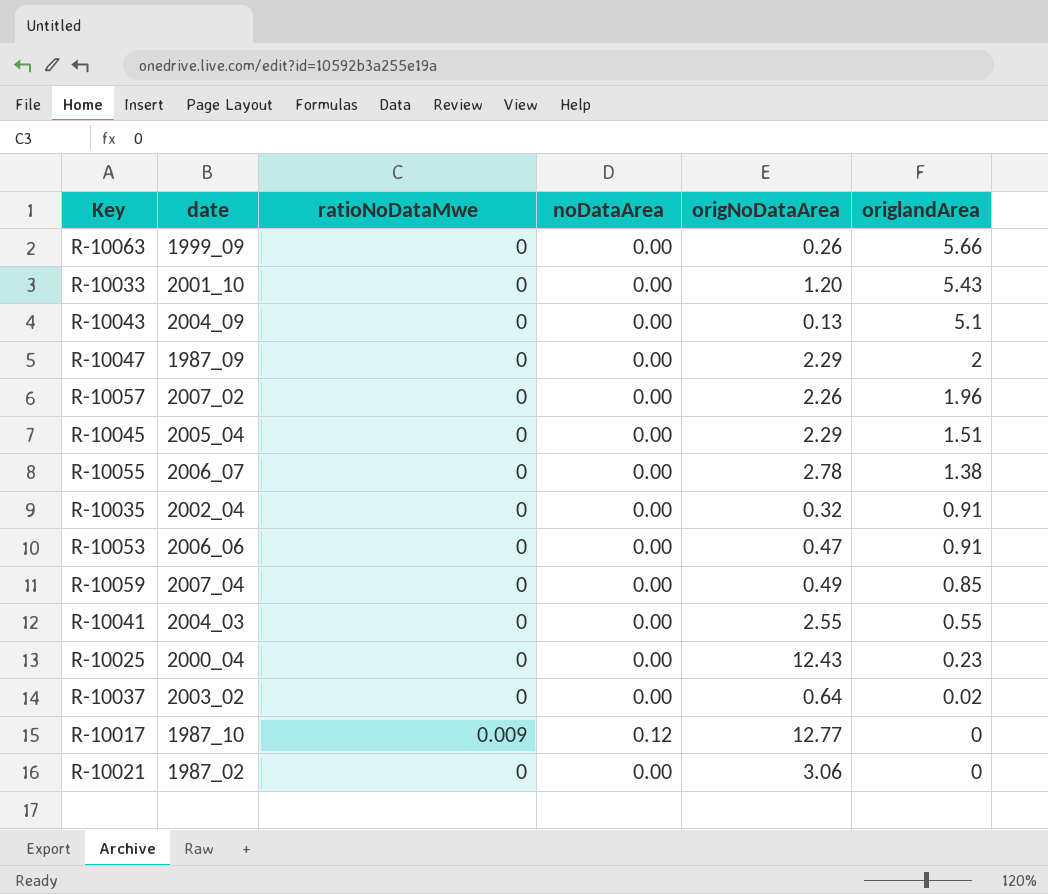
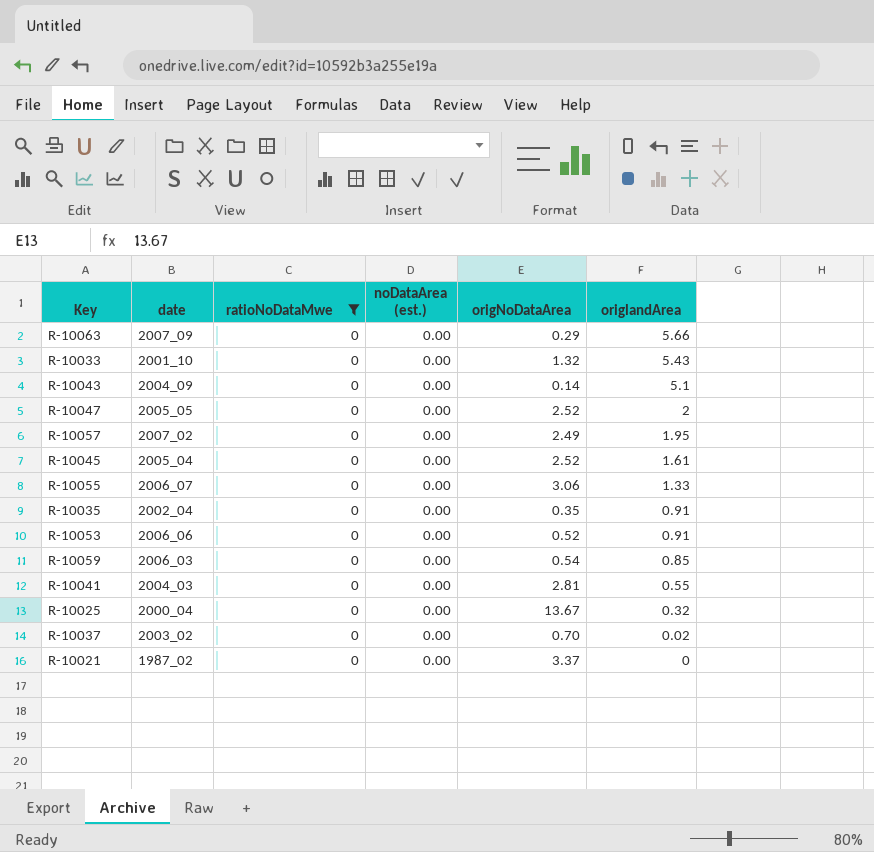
filter: none -> ratioNoDataMwe = 0
column name: noDataArea -> noDataArea (est.)
R-10063 | date: 1999_09 -> 2007_09
R-10063 | origNoDataArea: 0.26 -> 0.29
R-10033 | origNoDataArea: 1.20 -> 1.32
R-10043 | origNoDataArea: 0.13 -> 0.14
R-10047 | date: 1987_09 -> 2005_05
R-10047 | origNoDataArea: 2.29 -> 2.52
R-10057 | origNoDataArea: 2.26 -> 2.49
R-10057 | origlandArea: 1.96 -> 1.95
R-10045 | origNoDataArea: 2.29 -> 2.52
R-10045 | origlandArea: 1.51 -> 1.61
R-10055 | origNoDataArea: 2.78 -> 3.06
R-10055 | origlandArea: 1.38 -> 1.33
R-10035 | origNoDataArea: 0.32 -> 0.35
R-10053 | origNoDataArea: 0.47 -> 0.52
R-10059 | date: 2007_04 -> 2006_03
R-10059 | origNoDataArea: 0.49 -> 0.54
R-10041 | origNoDataArea: 2.55 -> 2.81
R-10025 | origNoDataArea: 12.43 -> 13.67
R-10025 | origlandArea: 0.23 -> 0.32
R-10037 | origNoDataArea: 0.64 -> 0.70
R-10021 | origNoDataArea: 3.06 -> 3.37

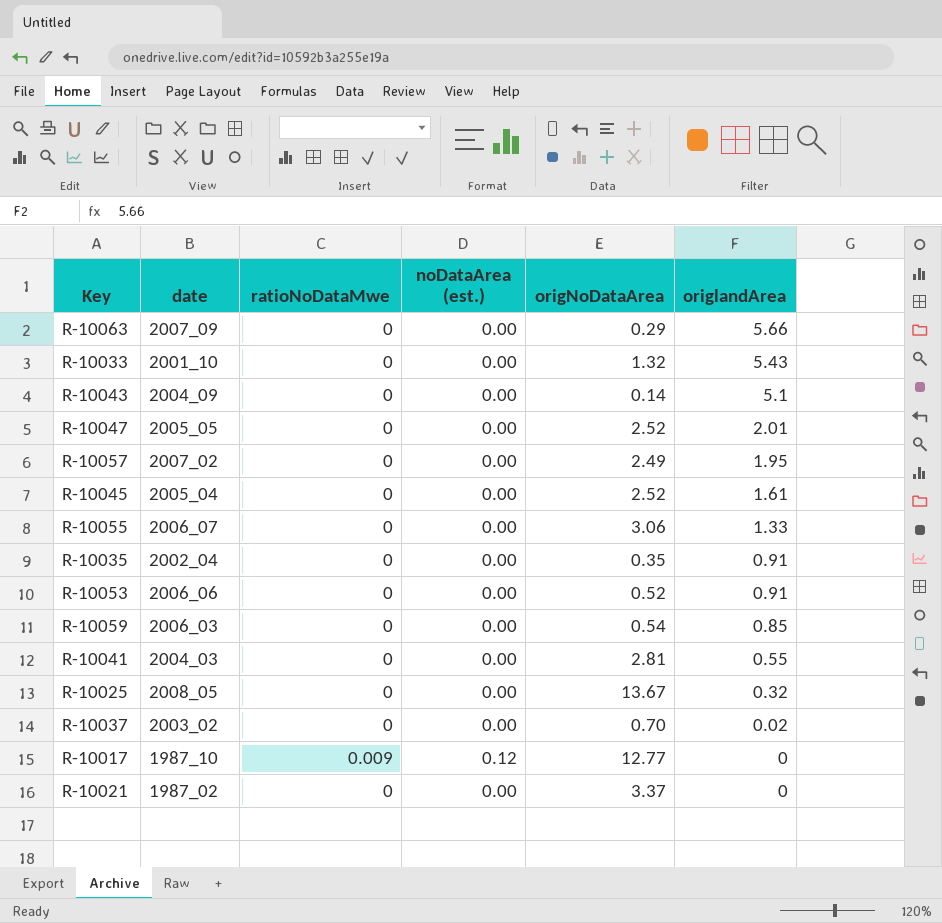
filter: ratioNoDataMwe = 0 -> none
R-10047 | origlandArea: 2 -> 2.01
R-10025 | date: 2000_04 -> 2008_05

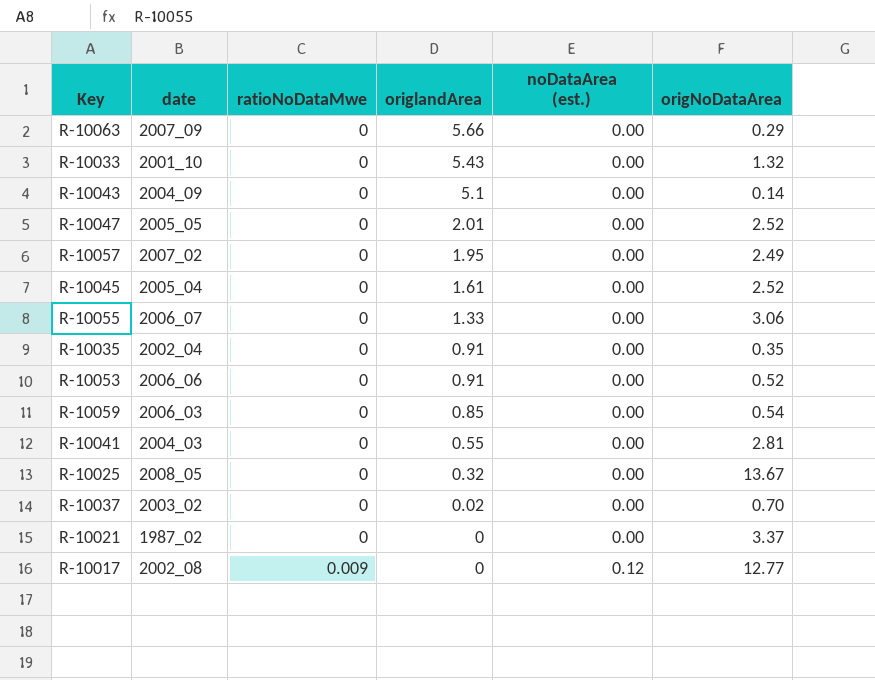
row order: origlandArea descending -> ratioNoDataMwe ascending
column origlandArea | position: 6 -> 4
R-10017 | date: 1987_10 -> 2002_08

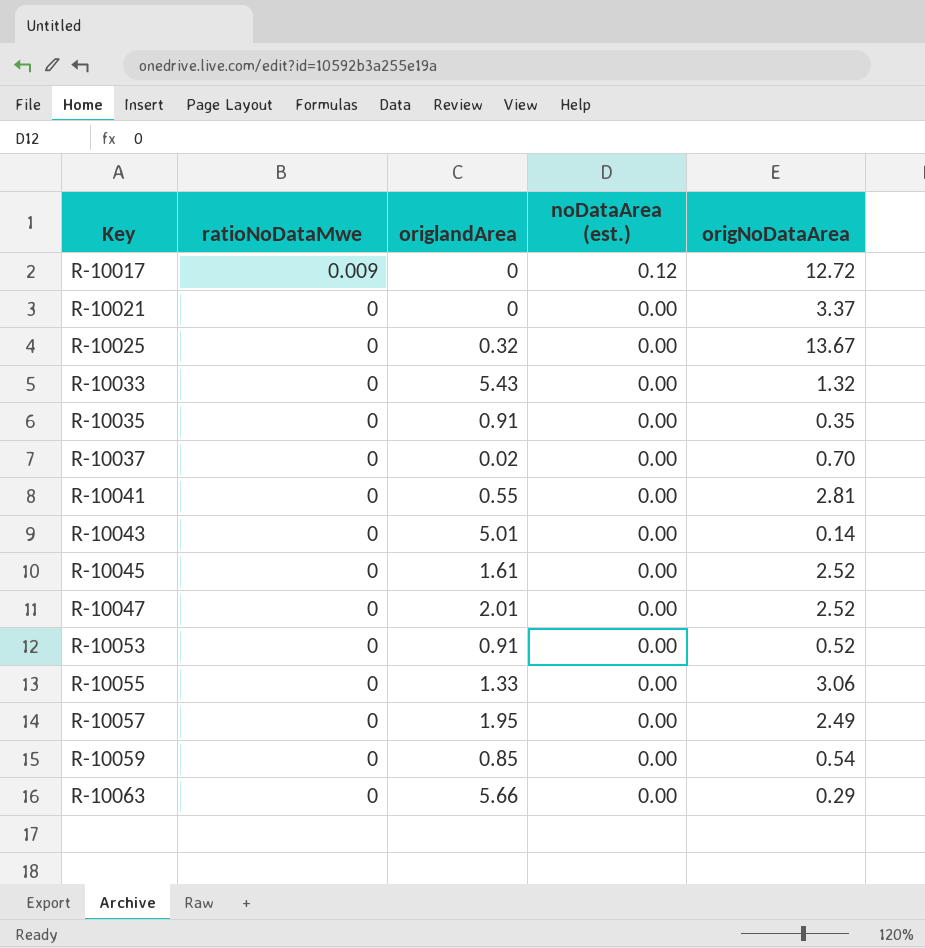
row order: ratioNoDataMwe ascending -> Key ascending
column date | position: 2 -> none
R-10017 | origNoDataArea: 12.77 -> 12.72
R-10043 | origlandArea: 5.1 -> 5.01

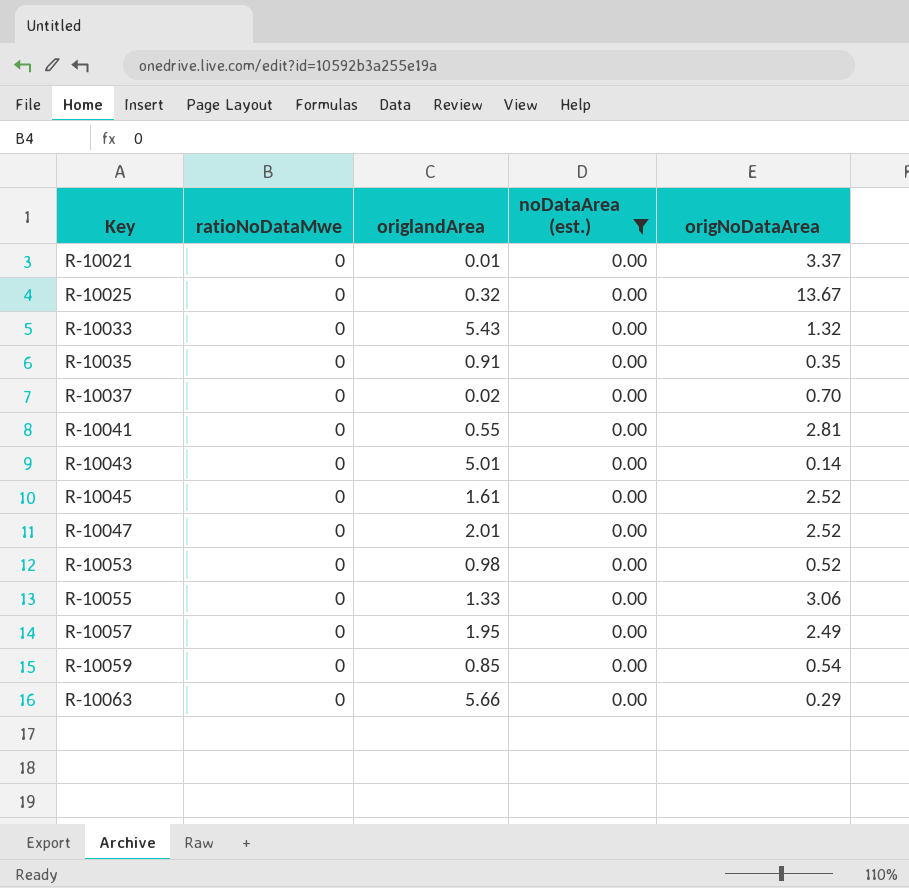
filter: none -> noDataArea (est.) = 0.00
R-10021 | origlandArea: 0 -> 0.01
R-10053 | origlandArea: 0.91 -> 0.98

